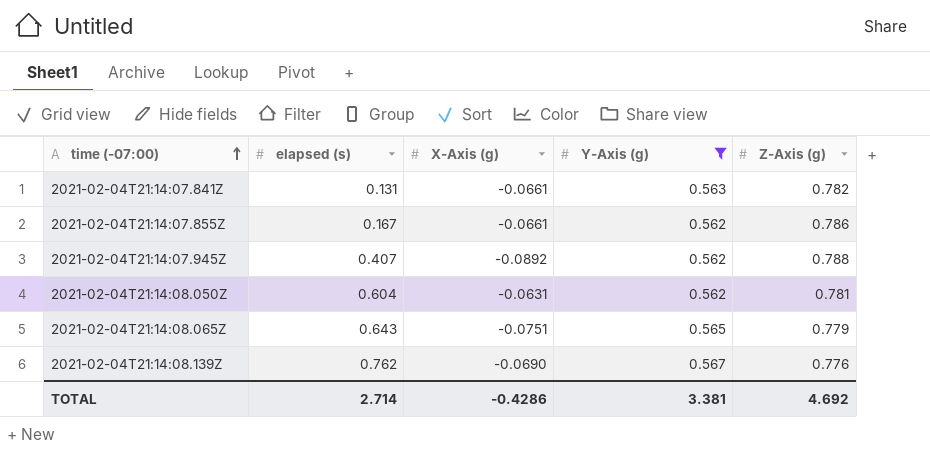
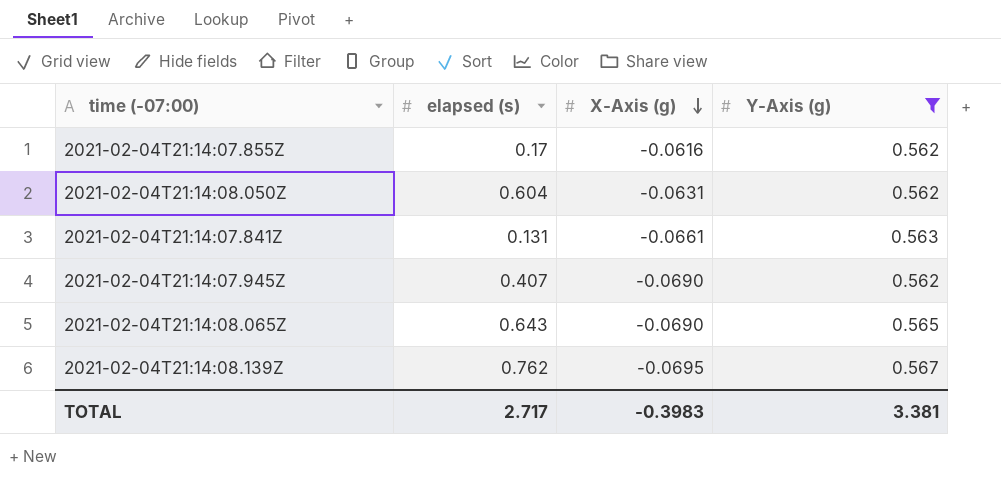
row order: time (-07:00) ascending -> X-Axis (g) descending
column Z-Axis (g) | position: 5 -> none
2021-02-04T21:14:07.855Z | elapsed (s): 0.167 -> 0.17
2021-02-04T21:14:07.855Z | X-Axis (g): -0.0661 -> -0.0616
2021-02-04T21:14:07.945Z | X-Axis (g): -0.0892 -> -0.0690
2021-02-04T21:14:08.065Z | X-Axis (g): -0.0751 -> -0.0690
2021-02-04T21:14:08.139Z | X-Axis (g): -0.0690 -> -0.0695
TOTAL | elapsed (s): 2.714 -> 2.717
TOTAL | X-Axis (g): -0.4286 -> -0.3983

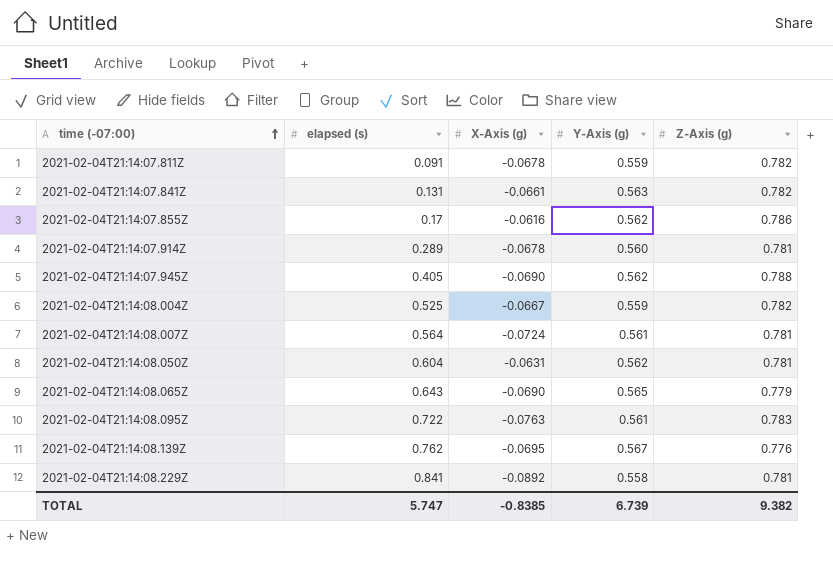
filter: Y-Axis (g) >= 0.562 -> none
row order: X-Axis (g) descending -> time (-07:00) ascending
column Z-Axis (g) | position: none -> 5
2021-02-04T21:14:07.945Z | elapsed (s): 0.407 -> 0.405
TOTAL | elapsed (s): 2.717 -> 5.747
TOTAL | X-Axis (g): -0.3983 -> -0.8385
TOTAL | Y-Axis (g): 3.381 -> 6.739

